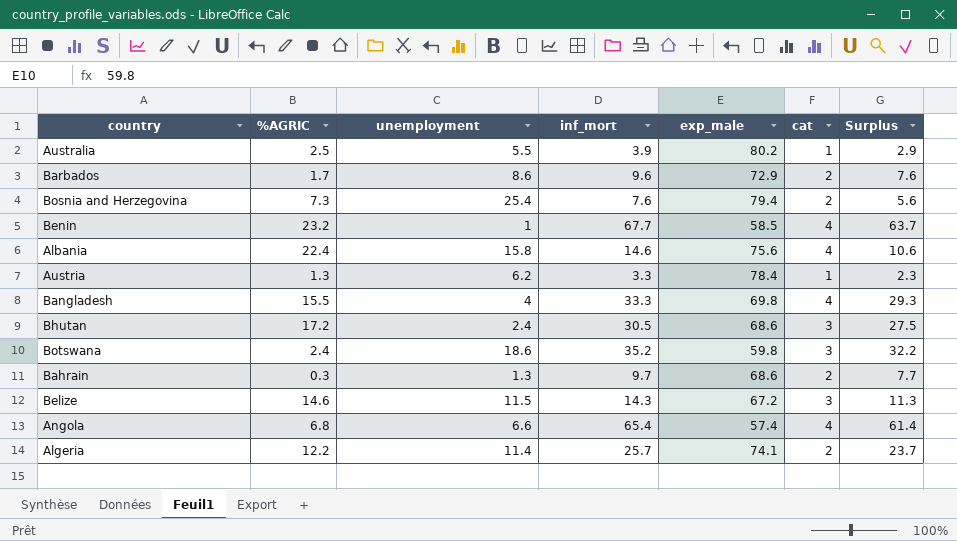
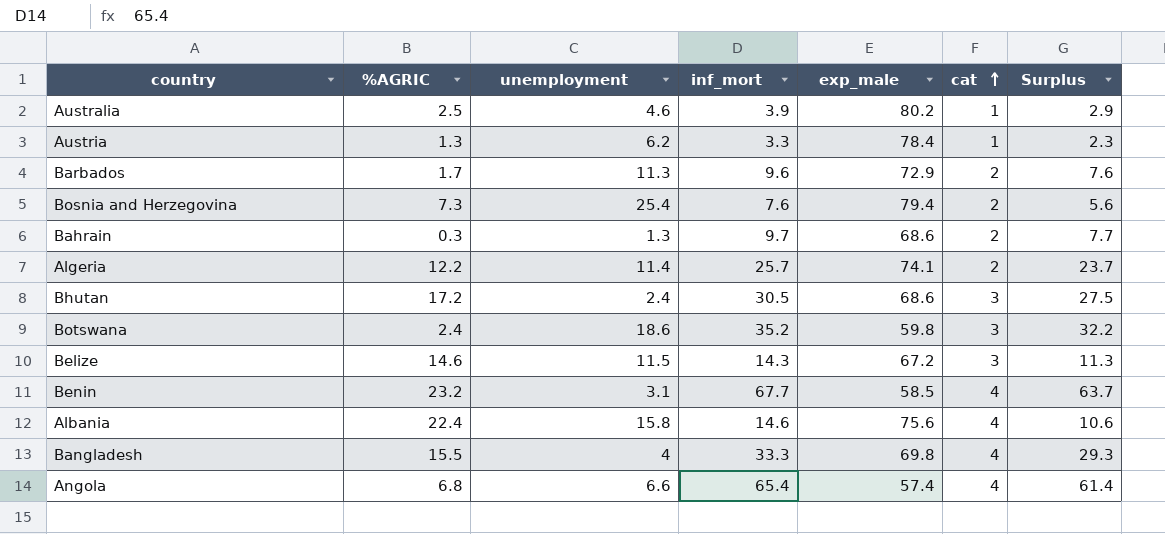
row order: none -> cat ascending
Australia | unemployment: 5.5 -> 4.6
Barbados | unemployment: 8.6 -> 11.3
Benin | unemployment: 1 -> 3.1

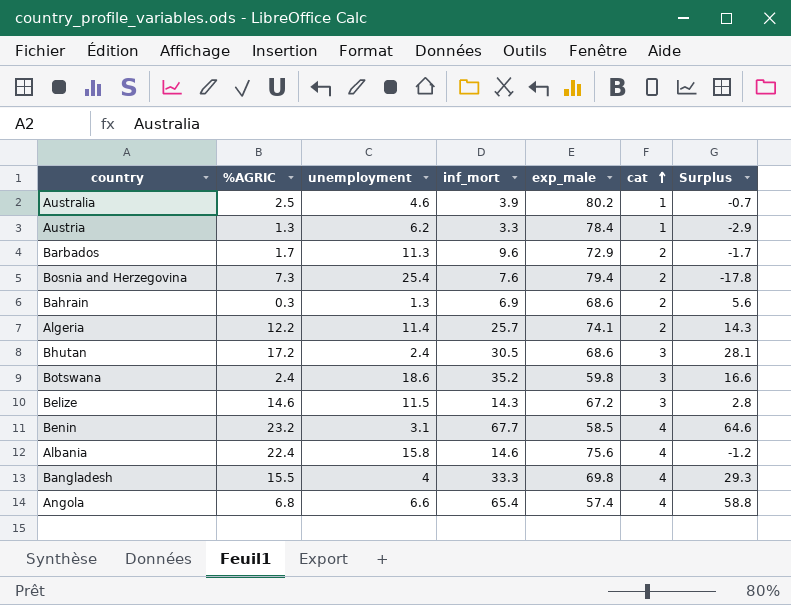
column Surplus | formula: [inf_mort] - [cat] -> [inf_mort] - [unemployment]
Bahrain | inf_mort: 9.7 -> 6.9

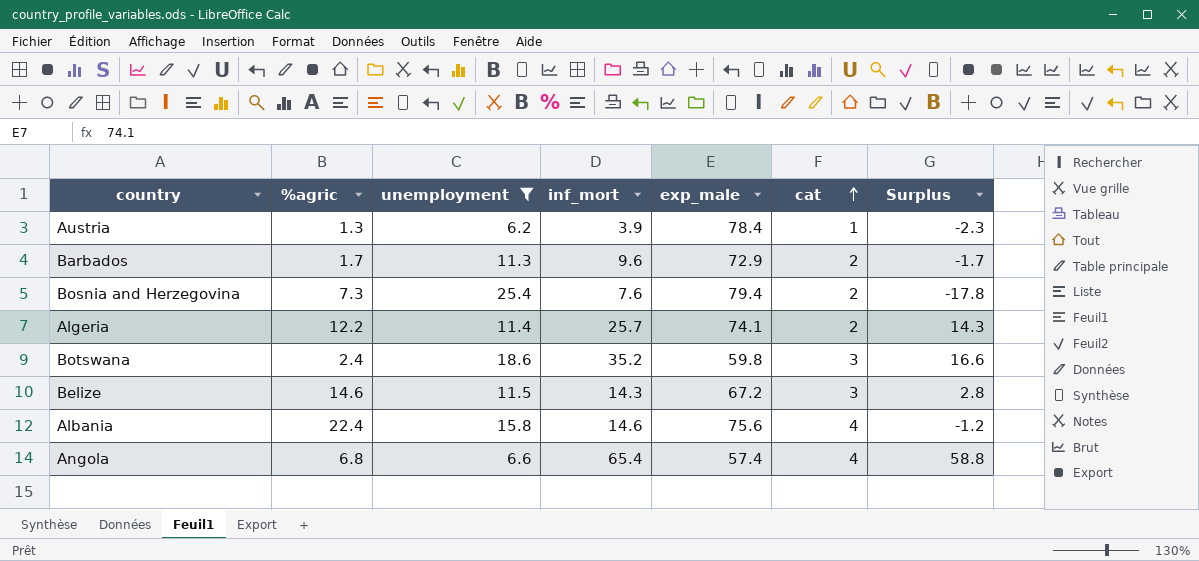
filter: none -> unemployment >= 6.2
column name: %AGRIC -> %agric
Austria | inf_mort: 3.3 -> 3.9
Austria | Surplus: -2.9 -> -2.3

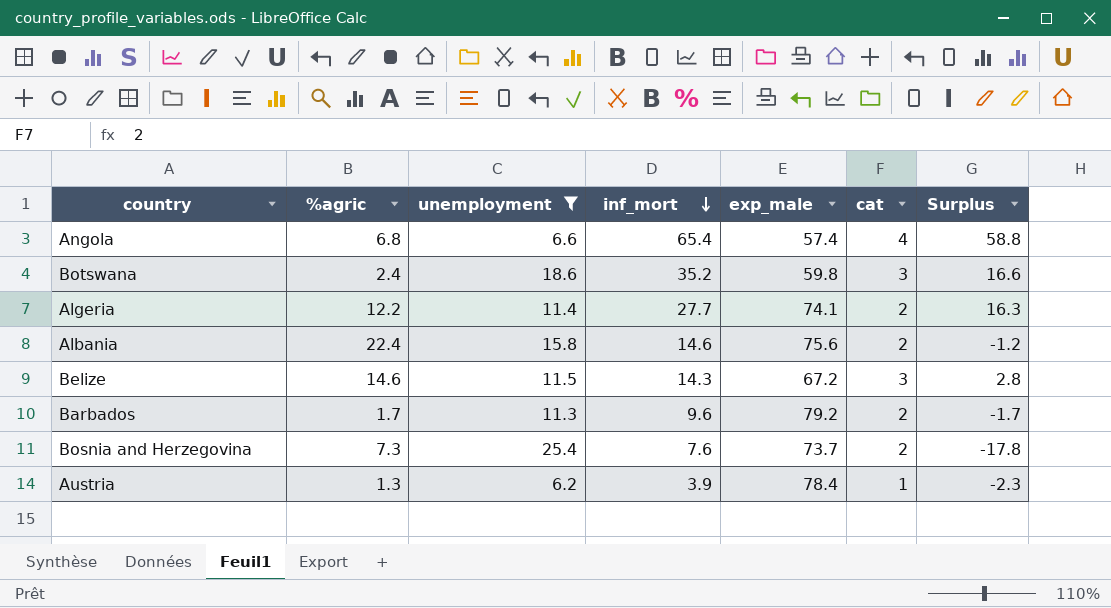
row order: cat ascending -> inf_mort descending
Algeria | inf_mort: 25.7 -> 27.7
Algeria | Surplus: 14.3 -> 16.3
Albania | cat: 4 -> 2
Barbados | exp_male: 72.9 -> 79.2
Bosnia and Herzegovina | exp_male: 79.4 -> 73.7

